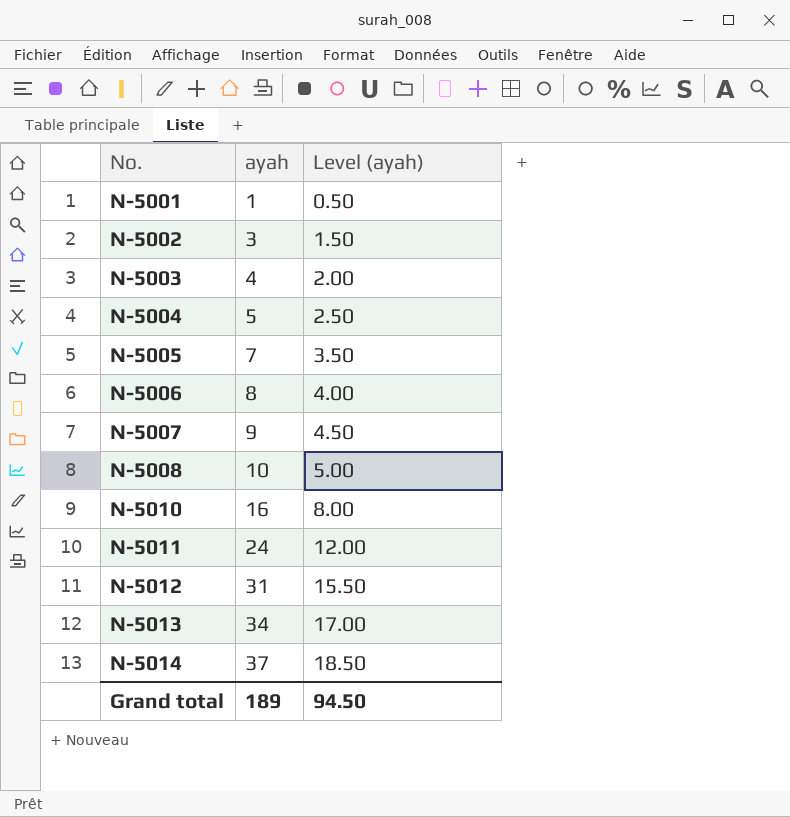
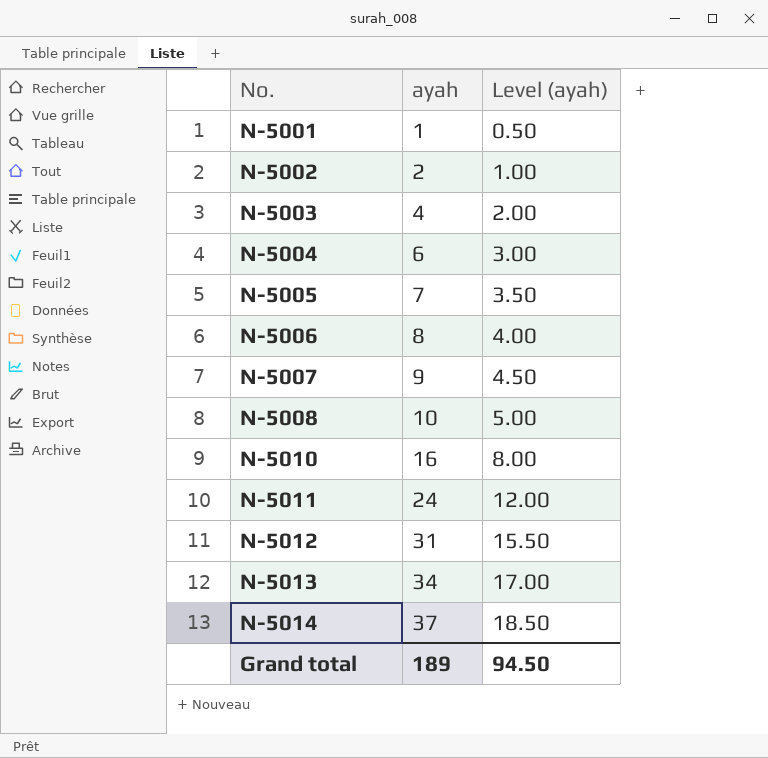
N-5002 | ayah: 3 -> 2
N-5002 | Level (ayah): 1.50 -> 1.00
N-5004 | ayah: 5 -> 6
N-5004 | Level (ayah): 2.50 -> 3.00

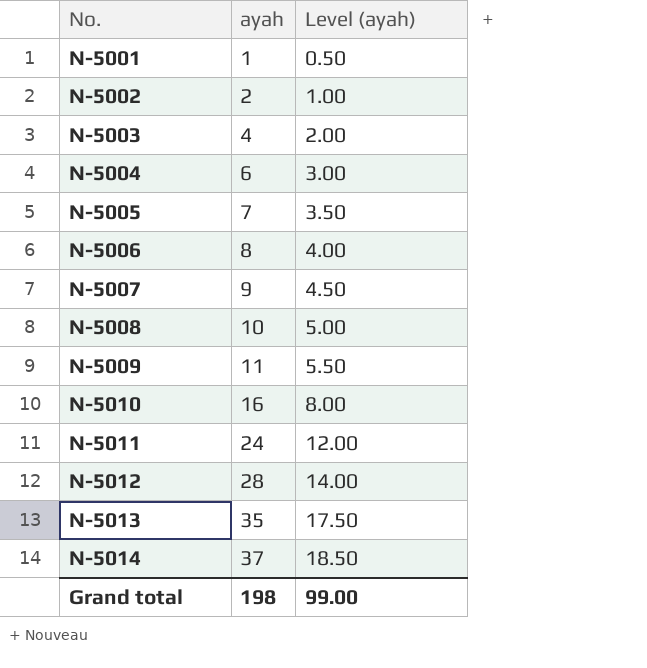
row N-5009: none -> 11 | 5.50
N-5012 | ayah: 31 -> 28
N-5012 | Level (ayah): 15.50 -> 14.00
N-5013 | ayah: 34 -> 35
N-5013 | Level (ayah): 17.00 -> 17.50
Grand total | ayah: 189 -> 198
Grand total | Level (ayah): 94.50 -> 99.00

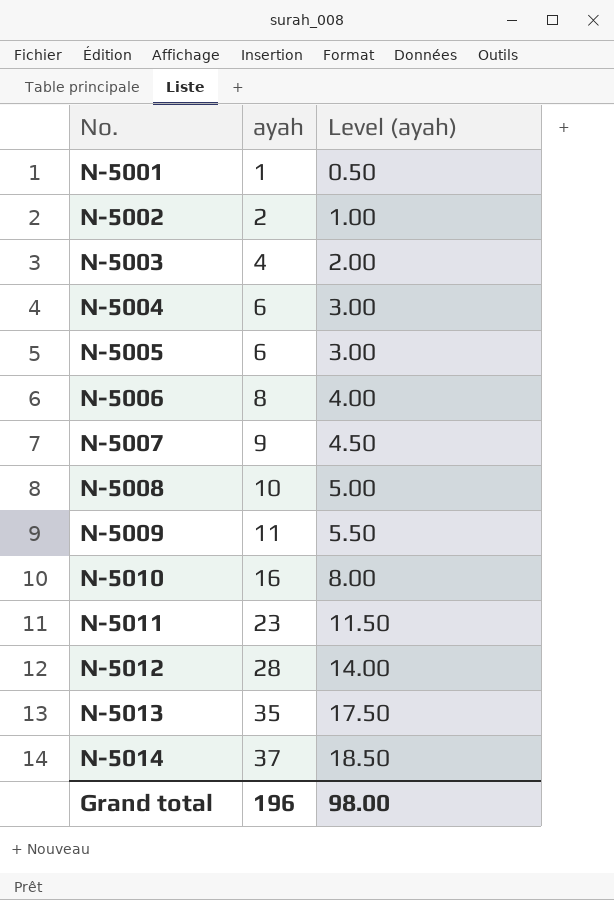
N-5005 | ayah: 7 -> 6
N-5005 | Level (ayah): 3.50 -> 3.00
N-5011 | ayah: 24 -> 23
N-5011 | Level (ayah): 12.00 -> 11.50
Grand total | ayah: 198 -> 196
Grand total | Level (ayah): 99.00 -> 98.00

